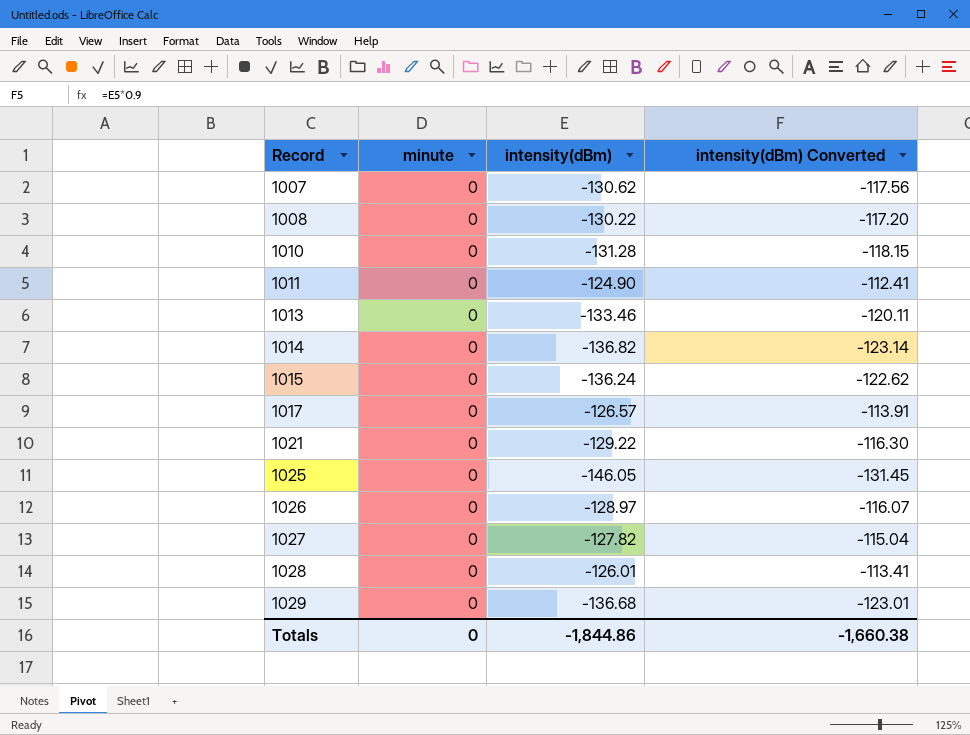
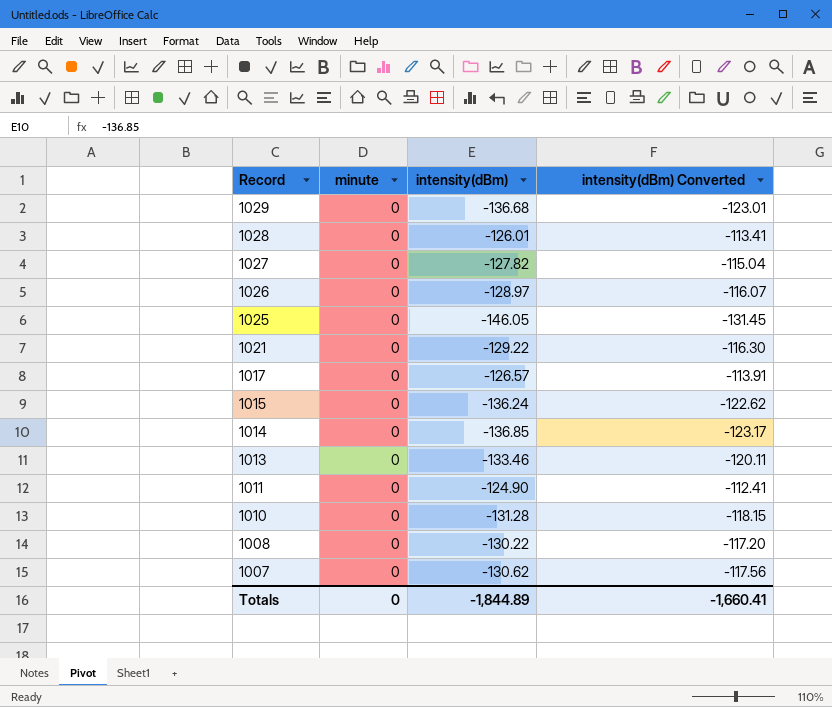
row order: Record ascending -> Record descending
1014 | intensity(dBm): -136.82 -> -136.85
1014 | intensity(dBm) Converted: -123.14 -> -123.17
Totals | intensity(dBm): -1,844.86 -> -1,844.89
Totals | intensity(dBm) Converted: -1,660.38 -> -1,660.41

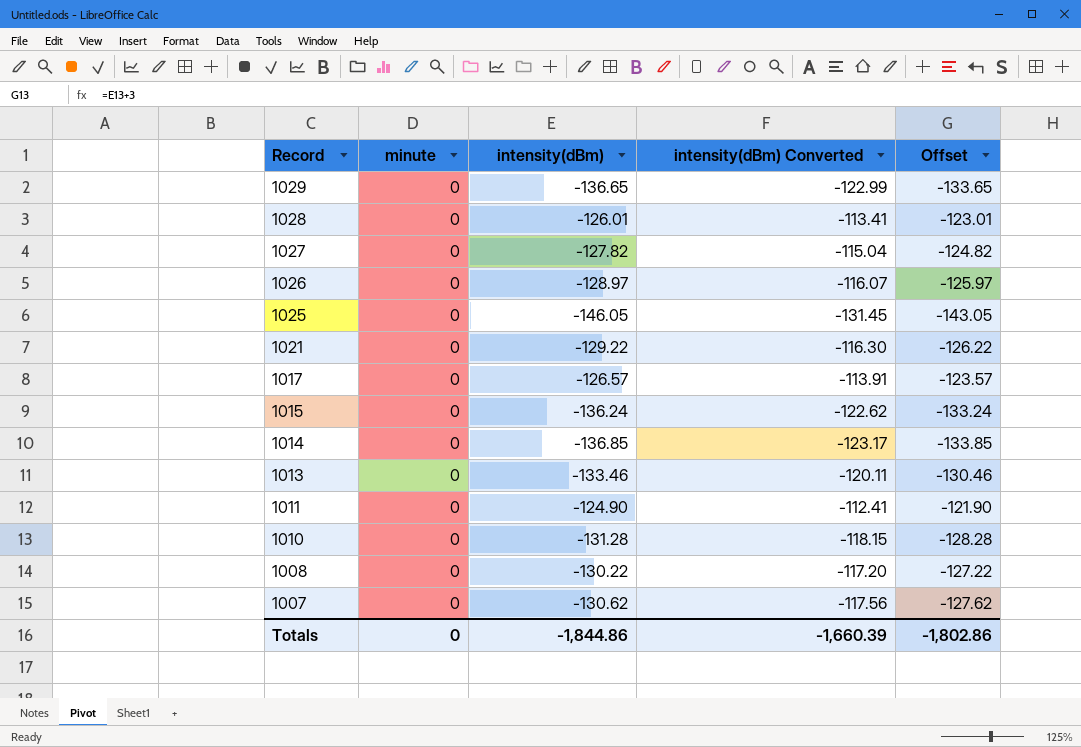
column Offset | formula: none -> [intensity(dBm)] + 3
1029 | intensity(dBm): -136.68 -> -136.65
1029 | intensity(dBm) Converted: -123.01 -> -122.99
Totals | intensity(dBm): -1,844.89 -> -1,844.86
Totals | intensity(dBm) Converted: -1,660.41 -> -1,660.39

